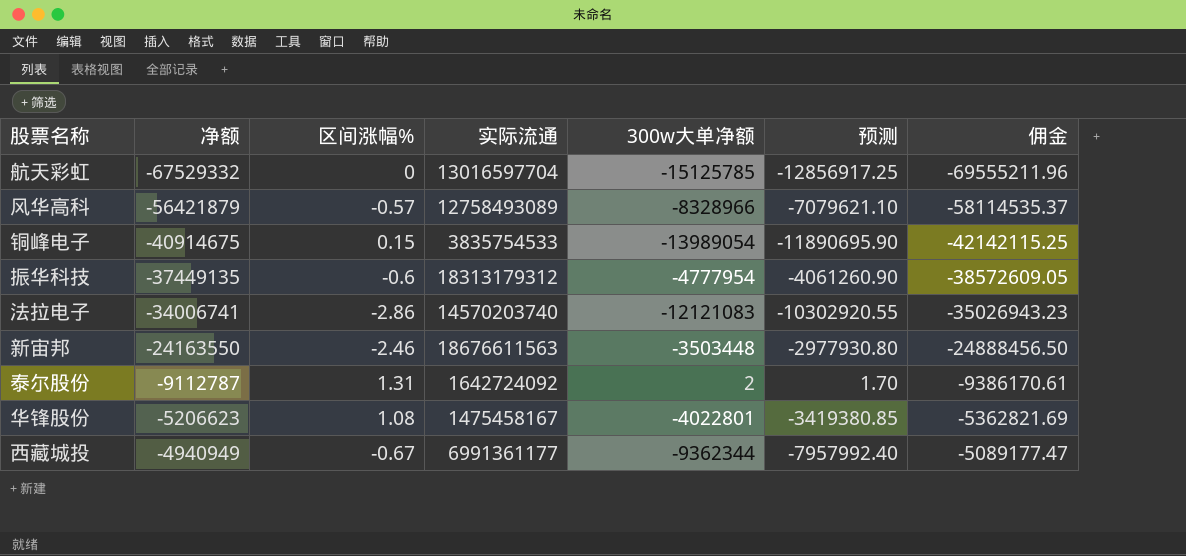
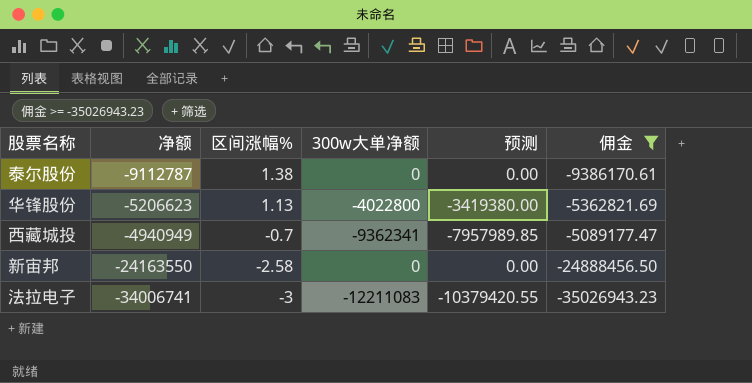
filter: none -> 佣金 >= -35026943.23
row order: 净额 ascending -> 区间涨幅% descending
column 实际流通 | position: 4 -> none
泰尔股份 | 区间涨幅%: 1.31 -> 1.38
泰尔股份 | 300w大单净额: 2 -> 0
泰尔股份 | 预测: 1.70 -> 0.00
华锋股份 | 区间涨幅%: 1.08 -> 1.13
华锋股份 | 300w大单净额: -4022801 -> -4022800
华锋股份 | 预测: -3419380.85 -> -3419380.00
西藏城投 | 区间涨幅%: -0.67 -> -0.7
西藏城投 | 300w大单净额: -9362344 -> -9362341
西藏城投 | 预测: -7957992.40 -> -7957989.85
新宙邦 | 区间涨幅%: -2.46 -> -2.58
新宙邦 | 300w大单净额: -3503448 -> 0
新宙邦 | 预测: -2977930.80 -> 0.00
法拉电子 | 区间涨幅%: -2.86 -> -3
法拉电子 | 300w大单净额: -12121083 -> -12211083
法拉电子 | 预测: -10302920.55 -> -10379420.55

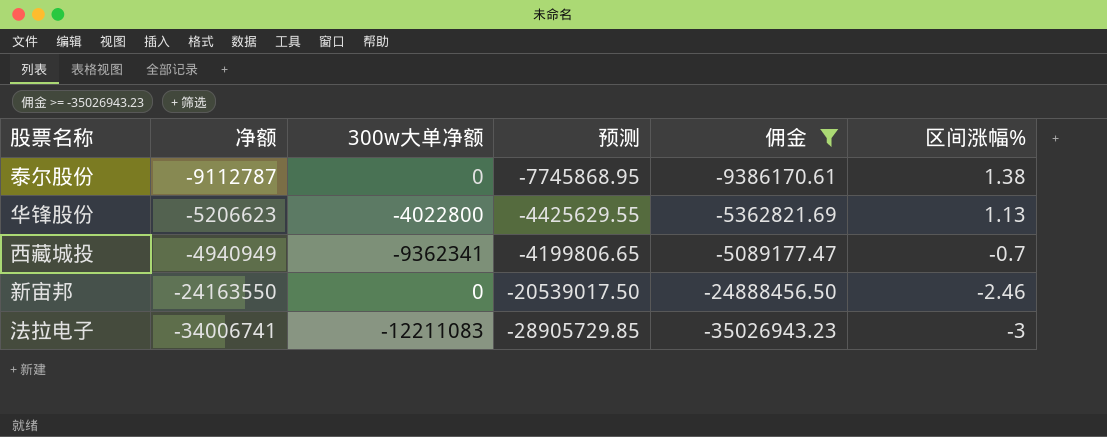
column 预测 | formula: [300w大单净额] * 0.85 -> [净额] * 0.85
column 区间涨幅% | position: 3 -> 6
新宙邦 | 区间涨幅%: -2.58 -> -2.46

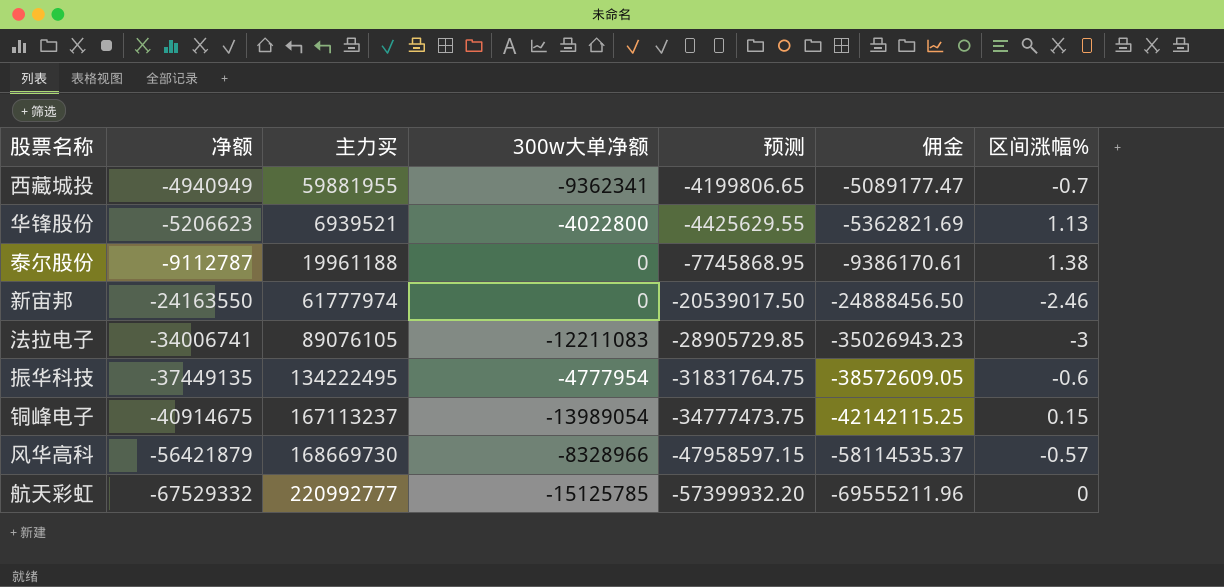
filter: 佣金 >= -35026943.23 -> none
row order: 区间涨幅% descending -> 净额 descending
column 主力买 | position: none -> 3

